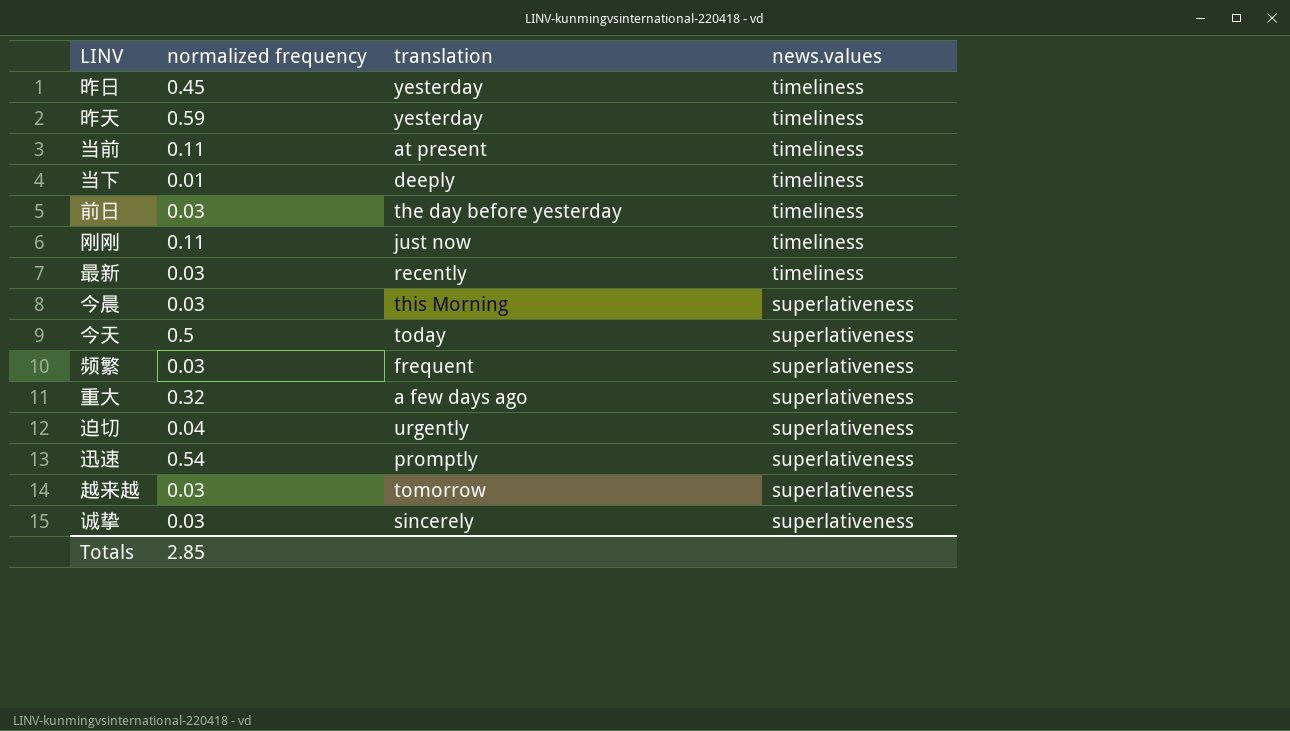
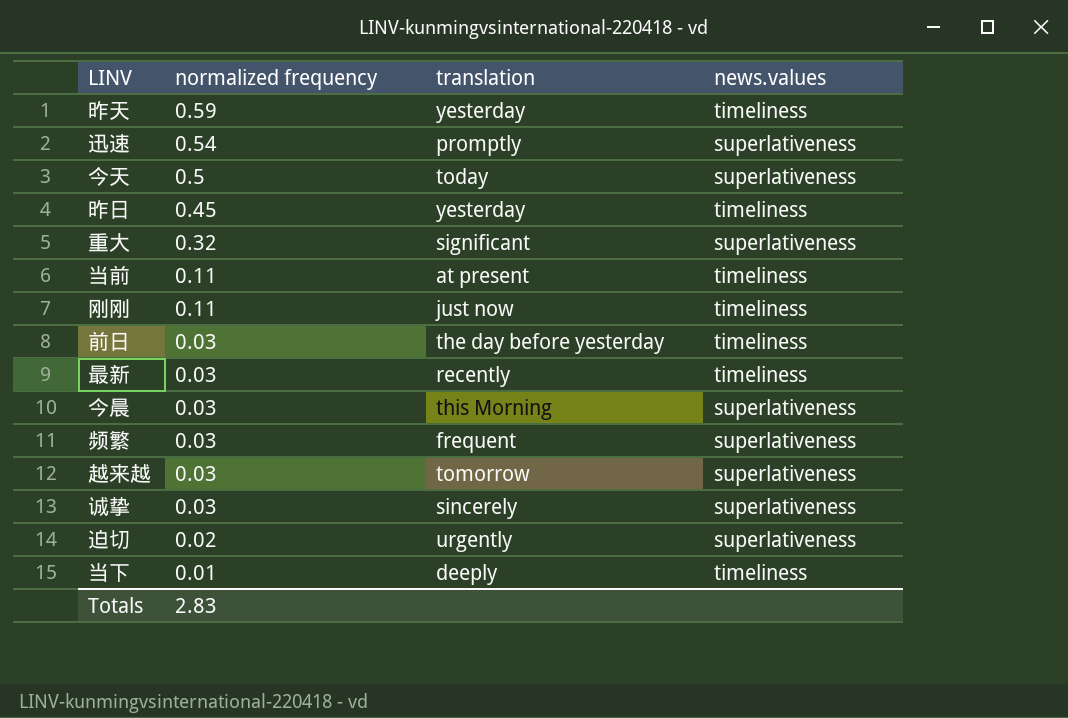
row order: news.values descending -> normalized frequency descending
重大 | translation: a few days ago -> significant
迫切 | normalized frequency: 0.04 -> 0.02
Totals | normalized frequency: 2.85 -> 2.83

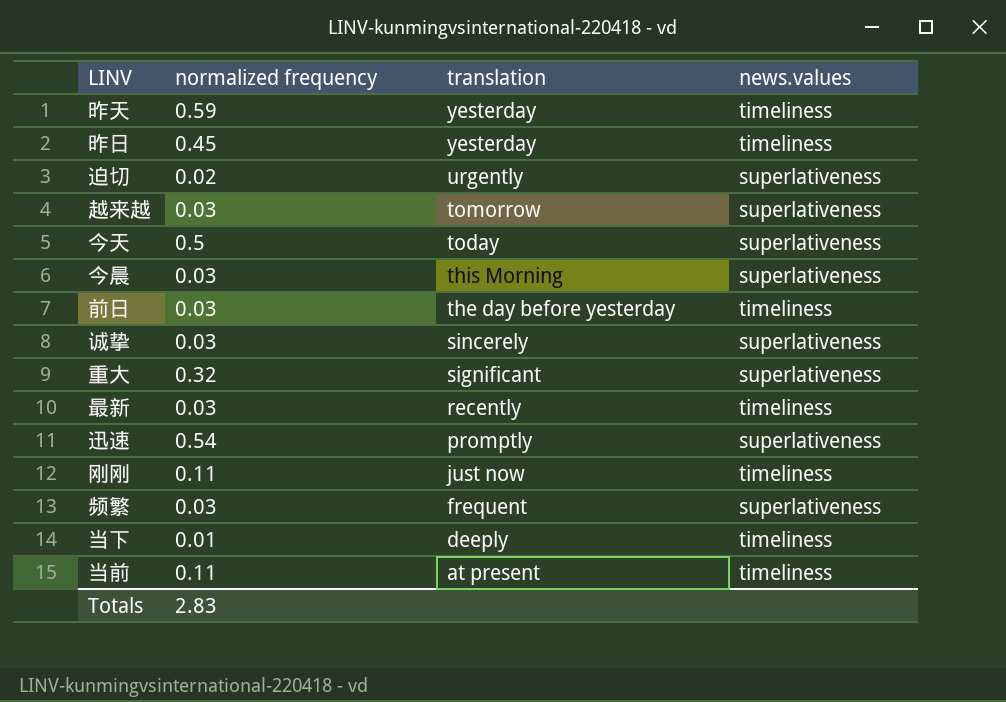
row order: normalized frequency descending -> translation descending

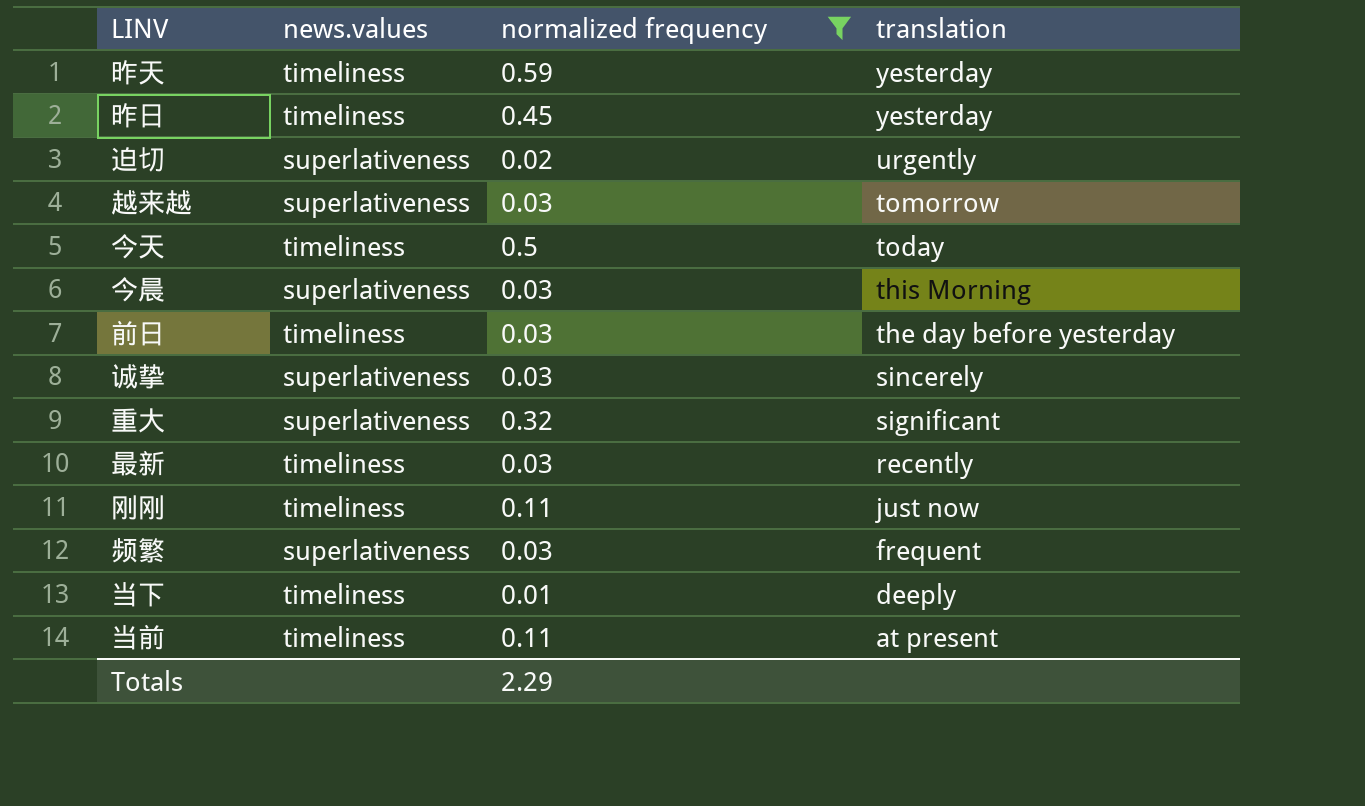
filter: none -> normalized frequency != 0.54
column news.values | position: 4 -> 2
今天 | news.values: superlativeness -> timeliness
Totals | normalized frequency: 2.83 -> 2.29

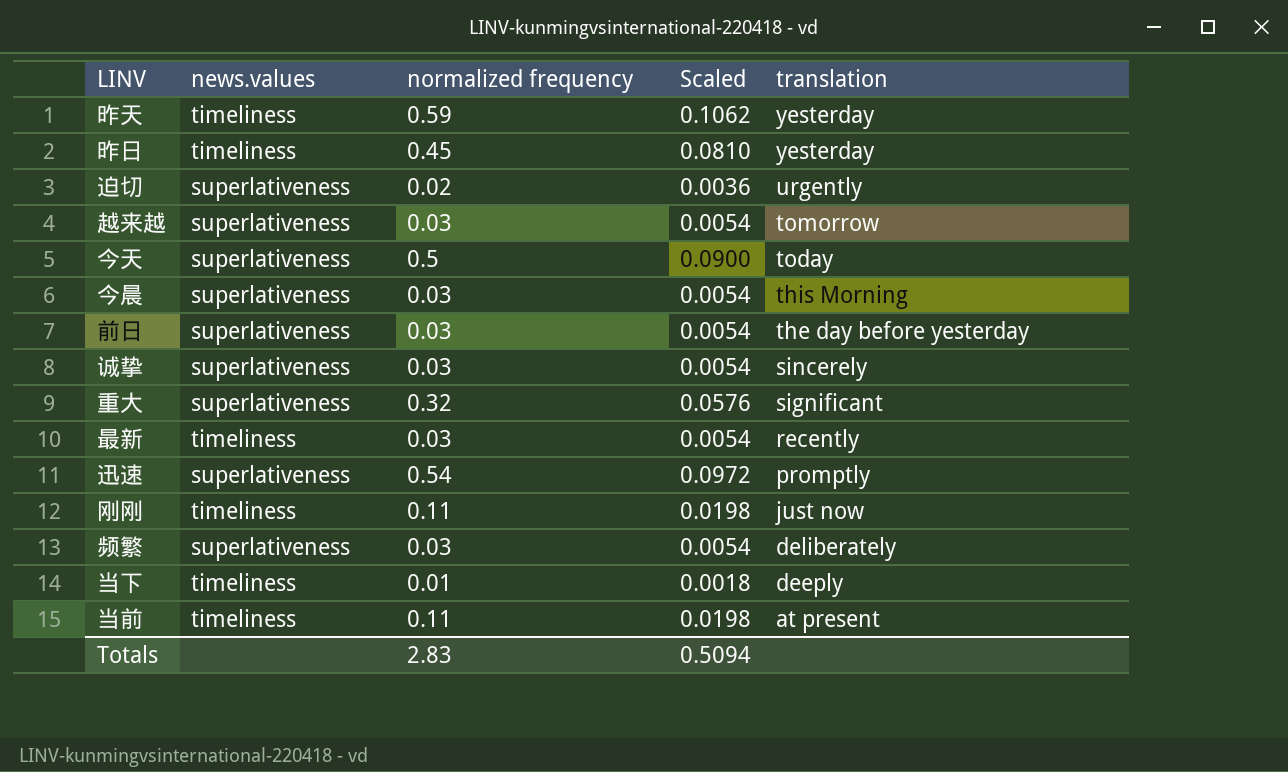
filter: normalized frequency != 0.54 -> none
column Scaled | formula: none -> [normalized frequency] * 0.18
今天 | news.values: timeliness -> superlativeness
前日 | news.values: timeliness -> superlativeness
频繁 | translation: frequent -> deliberately
Totals | normalized frequency: 2.29 -> 2.83

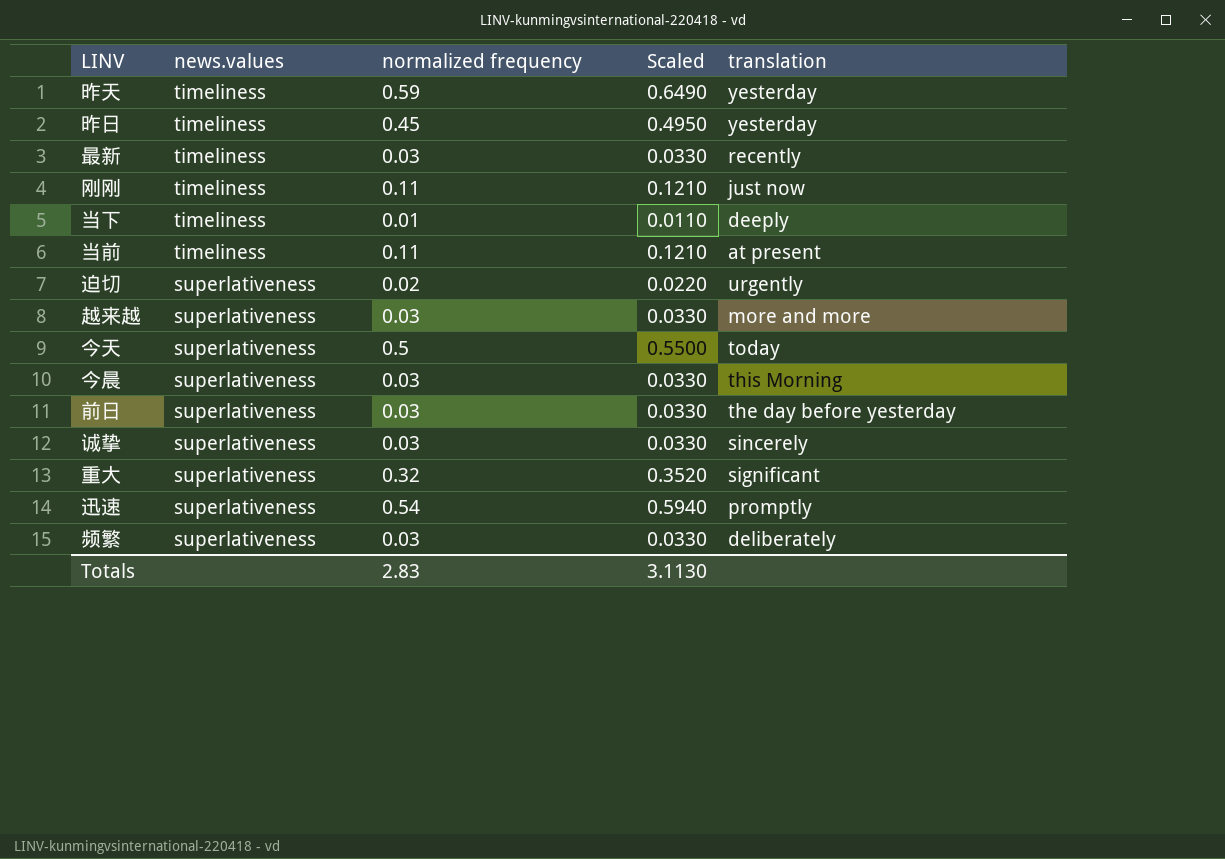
row order: translation descending -> news.values descending
column Scaled | formula: [normalized frequency] * 0.18 -> [normalized frequency] * 1.1
越来越 | translation: tomorrow -> more and more
Totals | Scaled: 0.5094 -> 3.1130

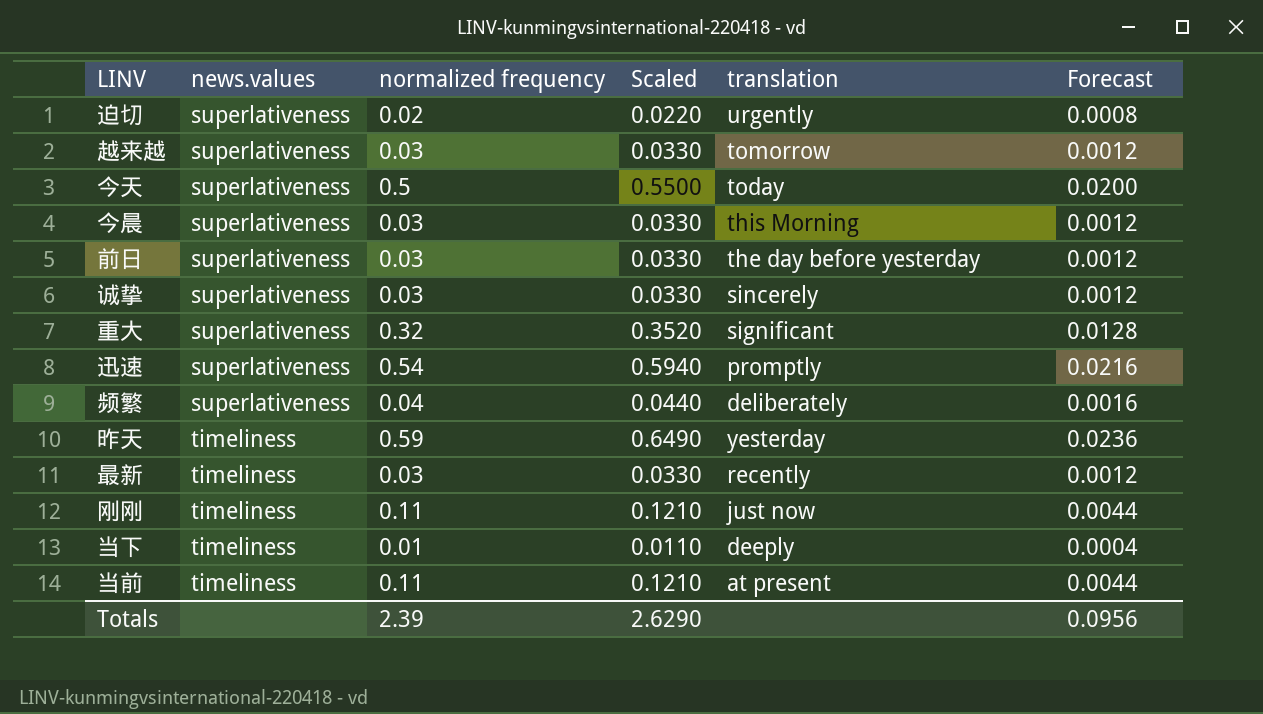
row order: news.values descending -> news.values ascending
column Forecast | formula: none -> [normalized frequency] * 0.04
row 昨日: timeliness | 0.45 | 0.4950 | yesterday -> none
越来越 | translation: more and more -> tomorrow
频繁 | normalized frequency: 0.03 -> 0.04
频繁 | Scaled: 0.0330 -> 0.0440
Totals | normalized frequency: 2.83 -> 2.39
Totals | Scaled: 3.1130 -> 2.6290

